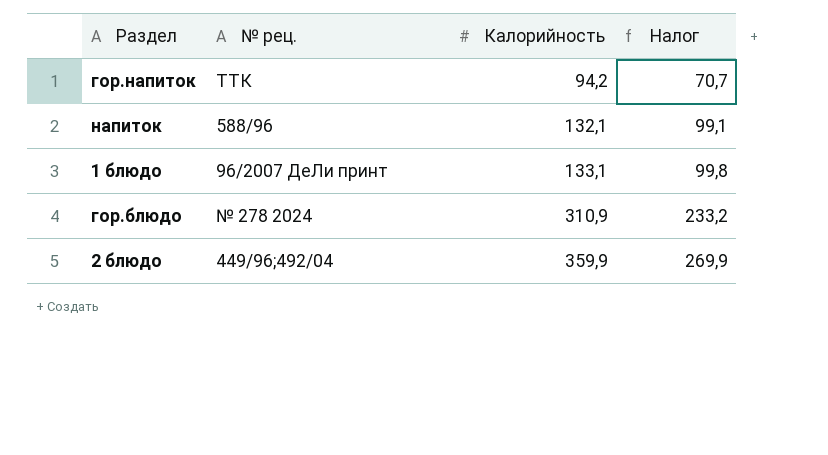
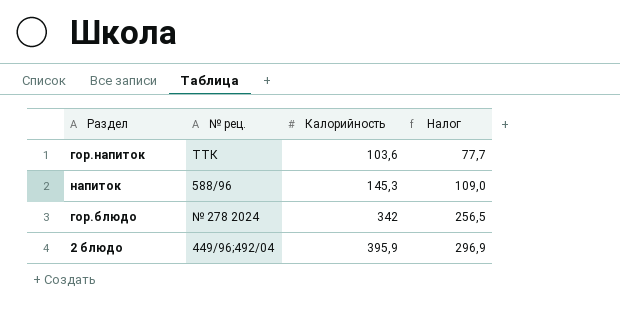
row 1 блюдо: 96/2007 ДеЛи принт | 133,1 | 99,8 -> none
гор.напиток | Калорийность: 94,2 -> 103,6
гор.напиток | Налог: 70,7 -> 77,7
напиток | Калорийность: 132,1 -> 145,3
напиток | Налог: 99,1 -> 109,0
гор.блюдо | Калорийность: 310,9 -> 342
гор.блюдо | Налог: 233,2 -> 256,5
2 блюдо | Калорийность: 359,9 -> 395,9
2 блюдо | Налог: 269,9 -> 296,9

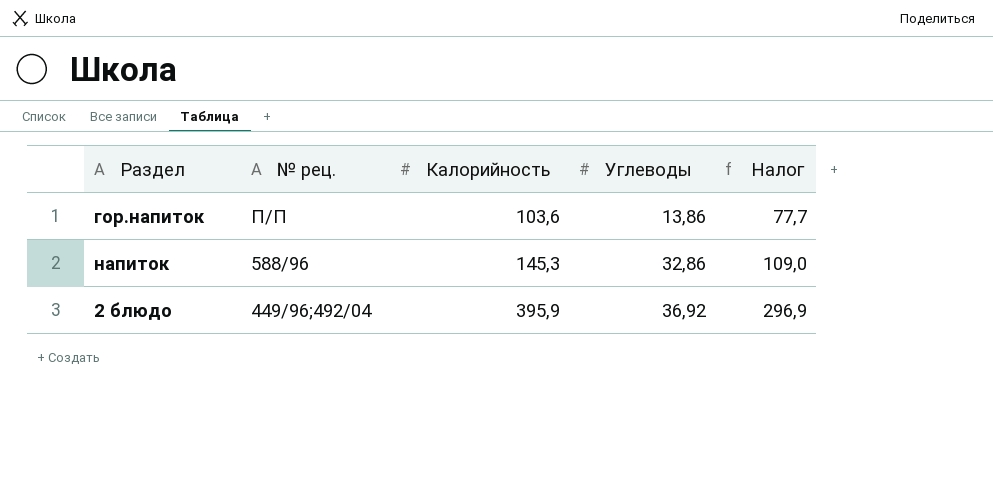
column Углеводы | position: none -> 4
row гор.блюдо: № 278 2024 | 342 | 256,5 -> none
гор.напиток | № рец.: ТТК -> П/П

